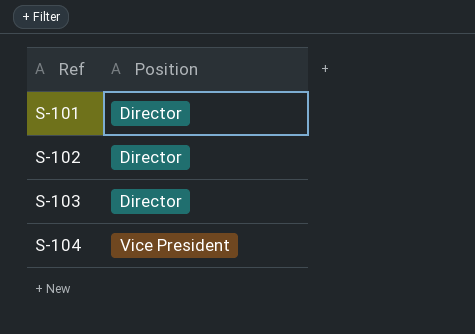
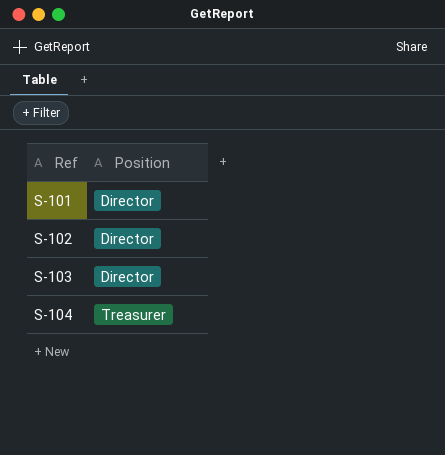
S-104 | Position: Vice President -> Treasurer

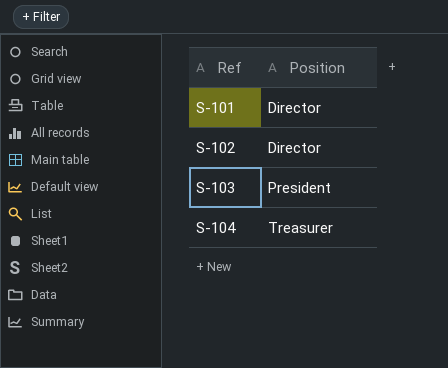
S-103 | Position: Director -> President

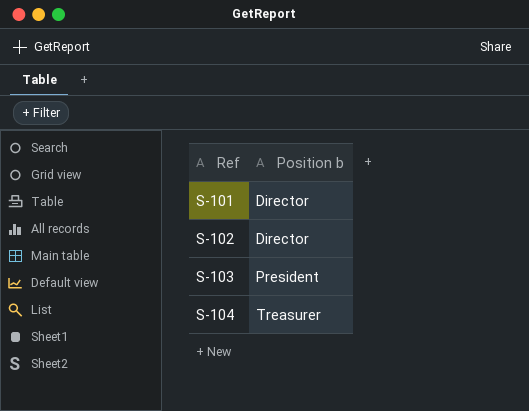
column name: Position -> Position b

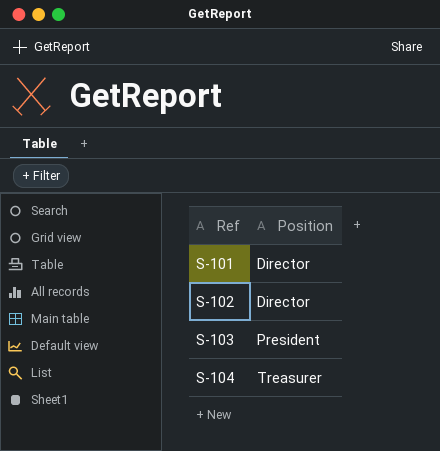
column name: Position b -> Position

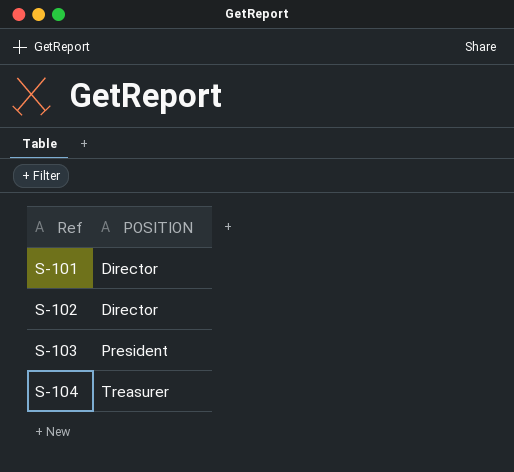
column name: Position -> POSITION

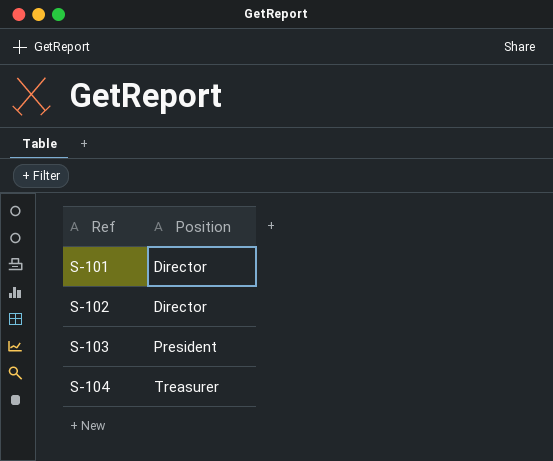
column name: POSITION -> Position

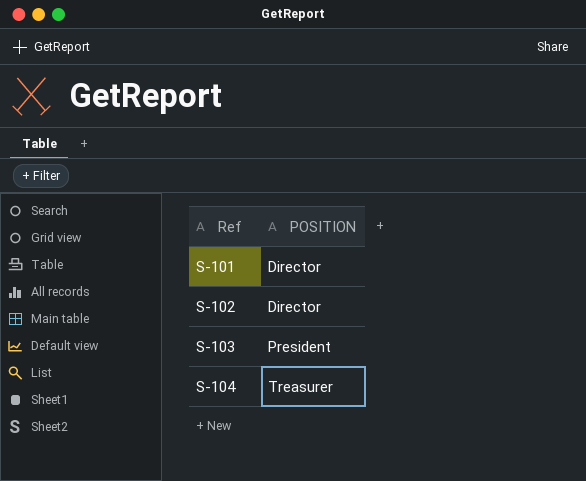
column name: Position -> POSITION

